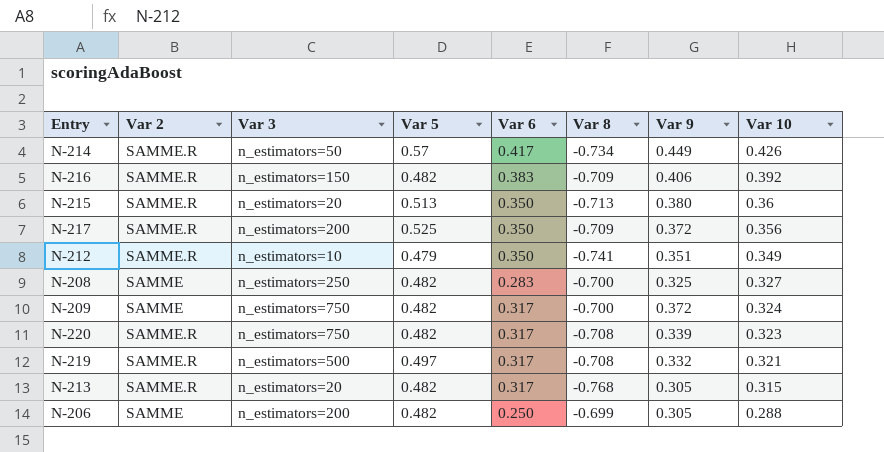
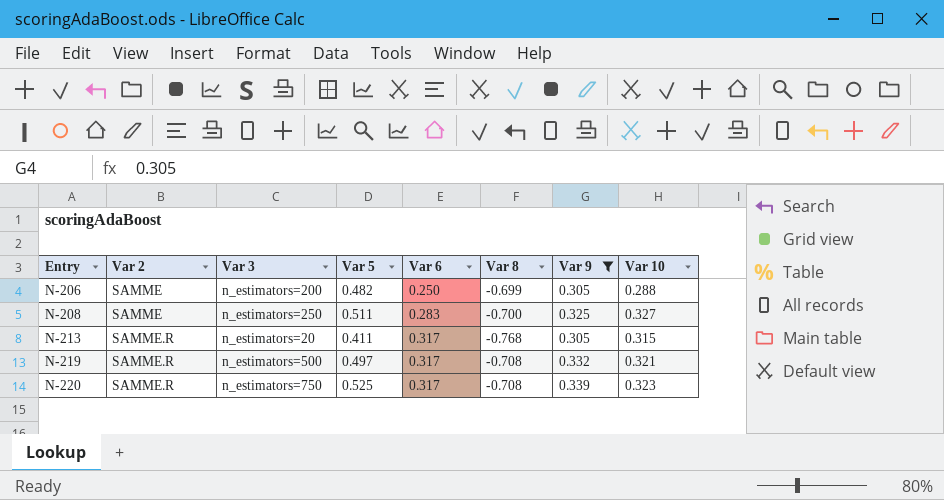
filter: none -> Var 9 <= 0.339
row order: Var 10 descending -> Entry ascending
N-208 | Var 5: 0.482 -> 0.511
N-213 | Var 5: 0.482 -> 0.411
N-220 | Var 5: 0.482 -> 0.525

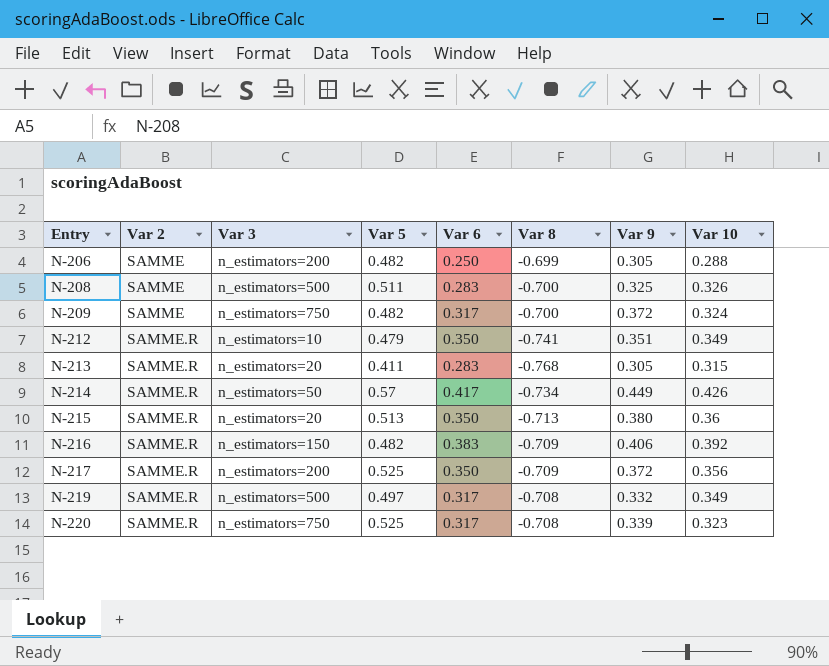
filter: Var 9 <= 0.339 -> none
N-208 | Var 3: n_estimators=250 -> n_estimators=500
N-208 | Var 10: 0.327 -> 0.326
N-213 | Var 6: 0.317 -> 0.283
N-219 | Var 10: 0.321 -> 0.349

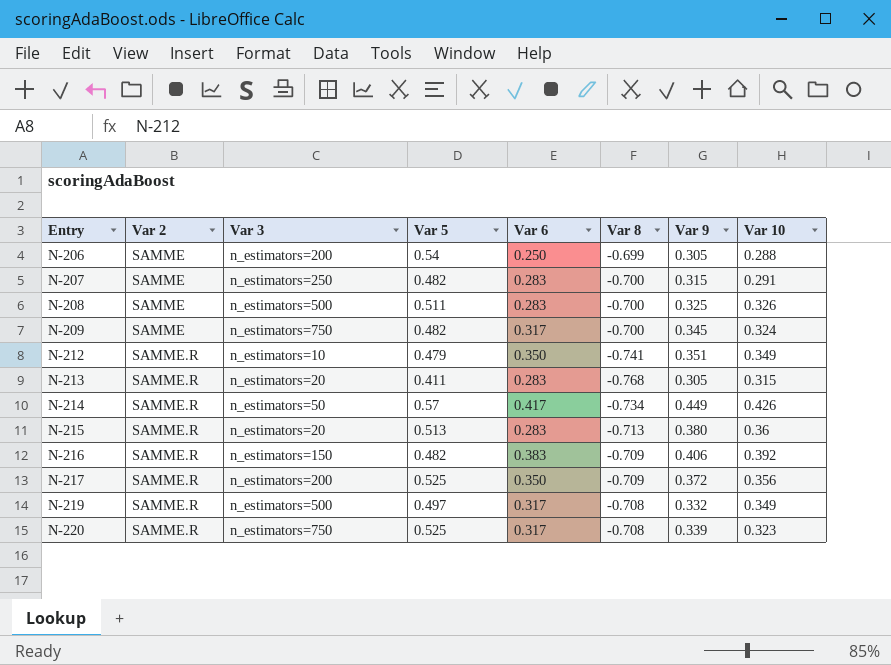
N-206 | Var 5: 0.482 -> 0.54
row N-207: none -> SAMME | n_estimators=250 | 0.482 | 0.283 | -0.700 | 0.315 | 0.291
N-209 | Var 9: 0.372 -> 0.345
N-215 | Var 6: 0.350 -> 0.283

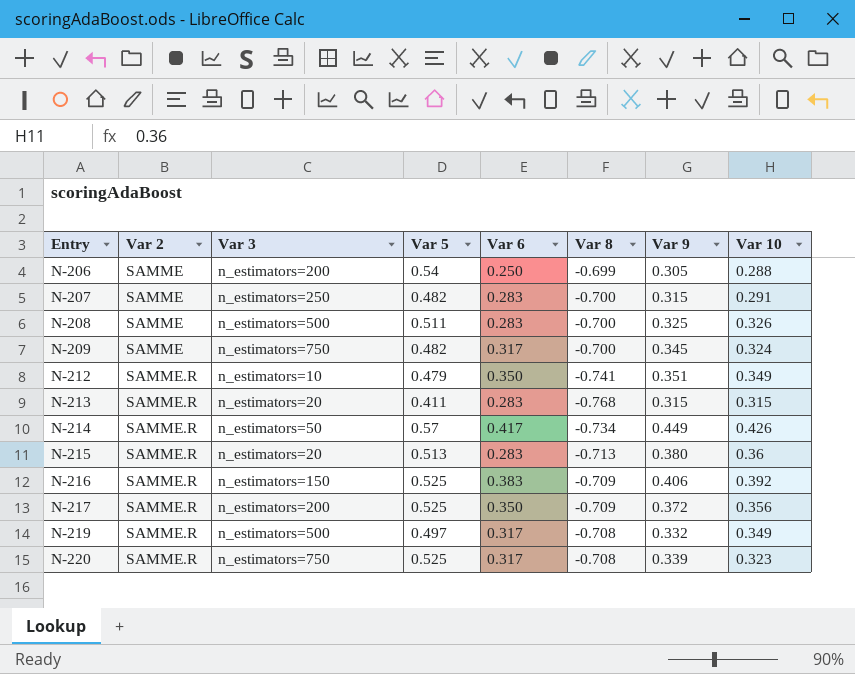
N-213 | Var 9: 0.305 -> 0.315
N-216 | Var 5: 0.482 -> 0.525

